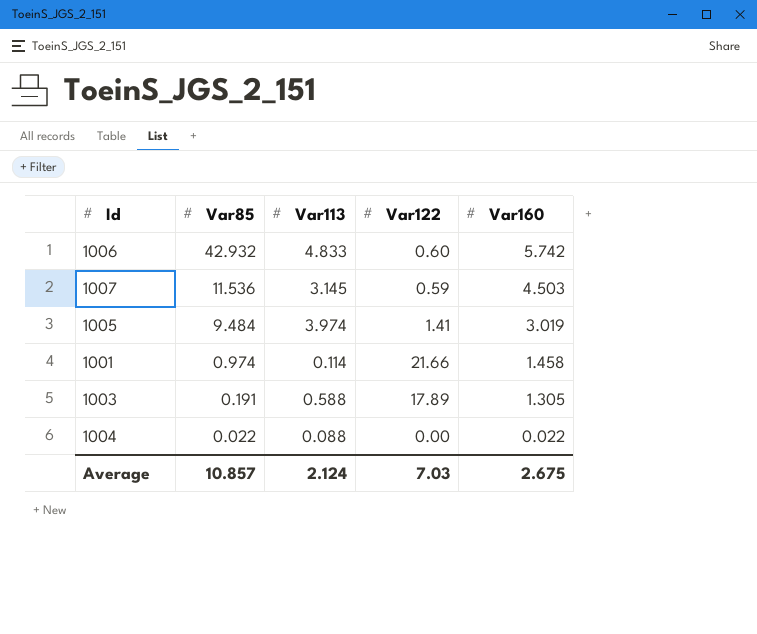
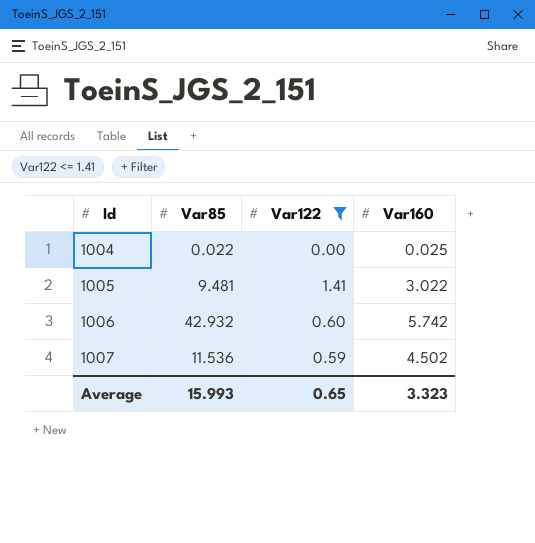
filter: none -> Var122 <= 1.41
row order: Var85 descending -> Id ascending
column Var113 | position: 3 -> none
1004 | Var160: 0.022 -> 0.025
1005 | Var85: 9.484 -> 9.481
1005 | Var160: 3.019 -> 3.022
1007 | Var160: 4.503 -> 4.502
Average | Var85: 10.857 -> 15.993
Average | Var122: 7.03 -> 0.65
Average | Var160: 2.675 -> 3.323

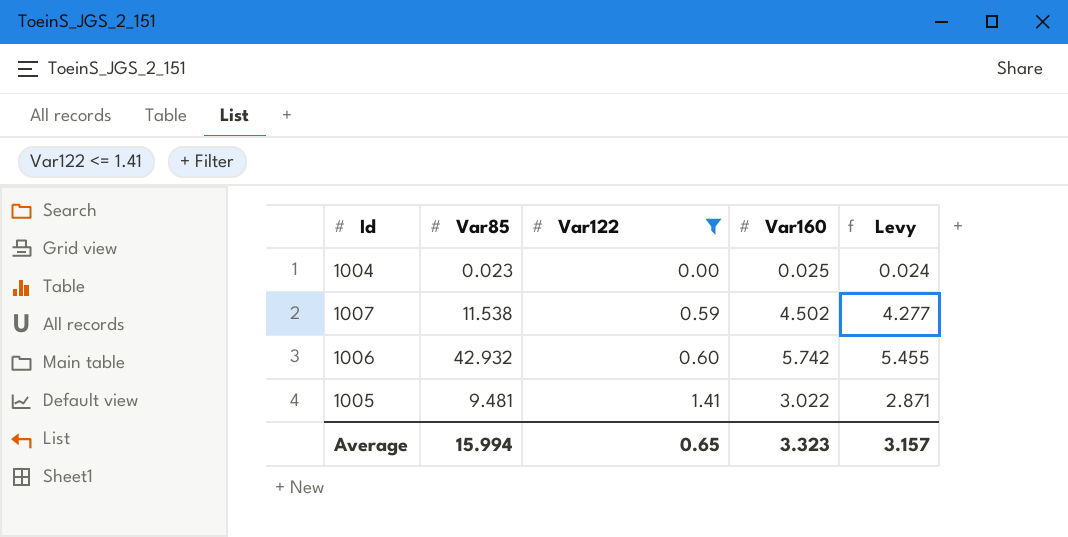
row order: Id ascending -> Var122 ascending
column Levy | formula: none -> [Var160] * 0.95
1004 | Var85: 0.022 -> 0.023
1007 | Var85: 11.536 -> 11.538
Average | Var85: 15.993 -> 15.994

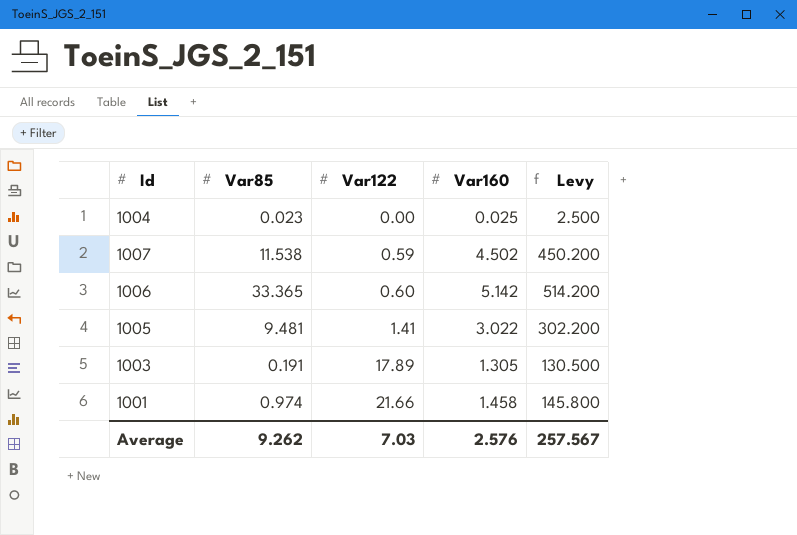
filter: Var122 <= 1.41 -> none
column Levy | formula: [Var160] * 0.95 -> [Var160] * 100
1006 | Var85: 42.932 -> 33.365
1006 | Var160: 5.742 -> 5.142
Average | Var85: 15.994 -> 9.262
Average | Var122: 0.65 -> 7.03
Average | Var160: 3.323 -> 2.576
Average | Levy: 3.157 -> 257.567

